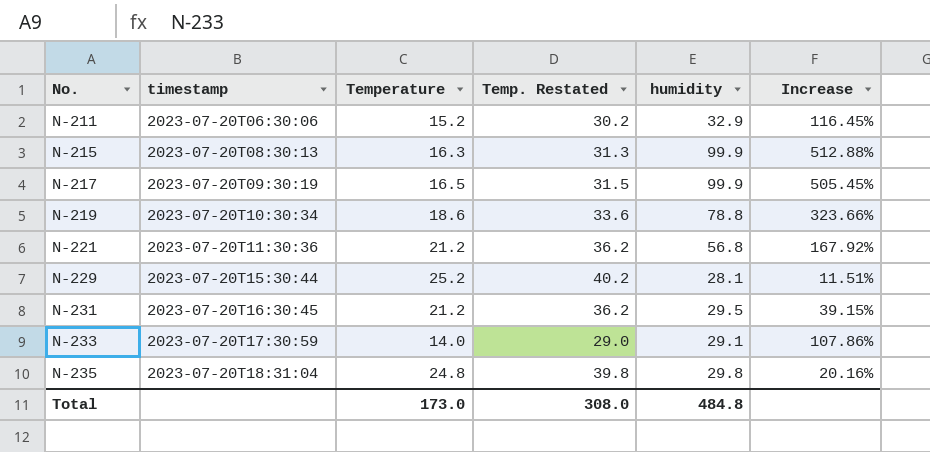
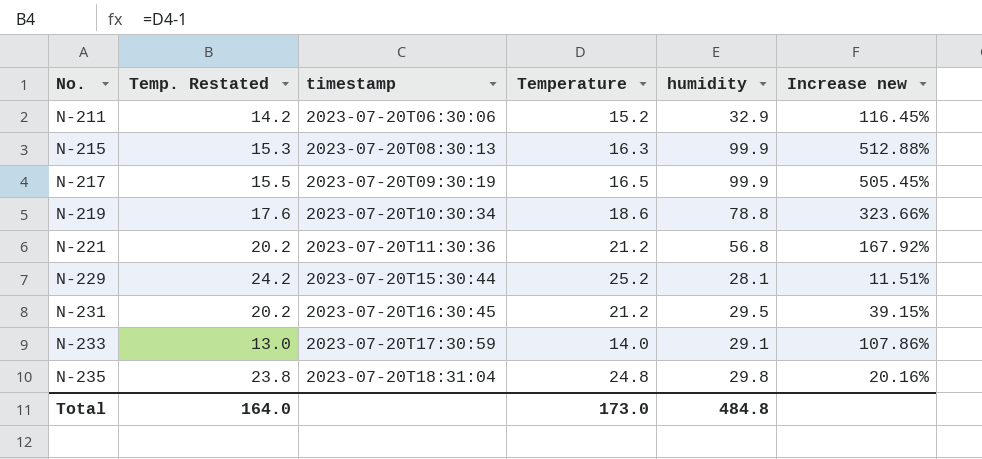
column Temp. Restated | formula: [Temperature] + 15 -> [Temperature] - 1
column Temp. Restated | position: 4 -> 2
column name: Increase -> Increase new
Total | Temp. Restated: 308.0 -> 164.0

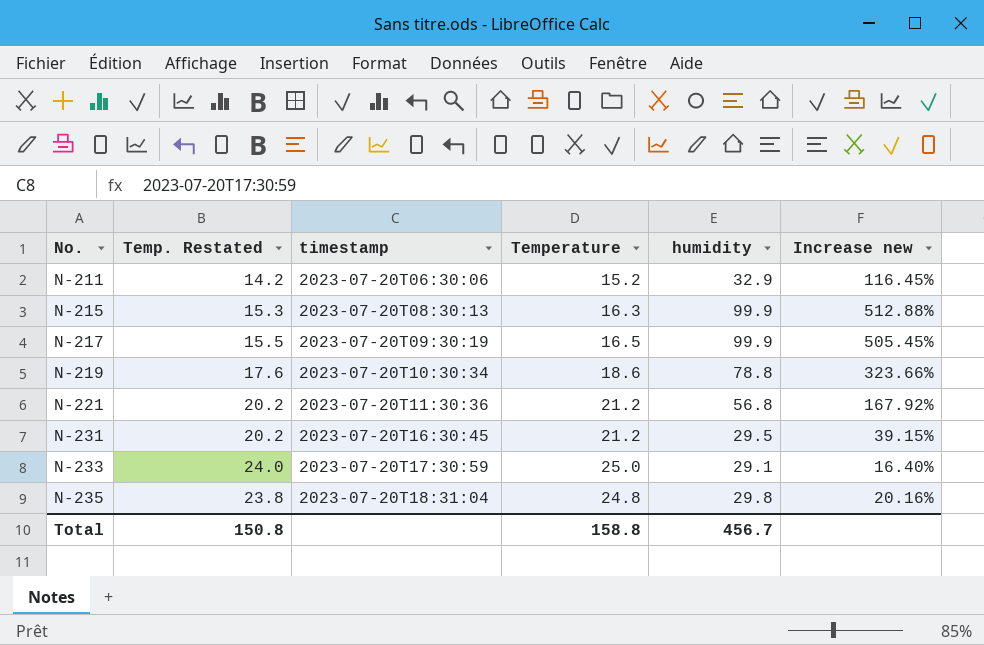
row N-229: 24.2 | 2023-07-20T15:30:44 | 25.2 | 28.1 | 11.51% -> none
N-233 | Temp. Restated: 13.0 -> 24.0
N-233 | Temperature: 14.0 -> 25.0
N-233 | Increase new: 107.86% -> 16.40%
Total | Temp. Restated: 164.0 -> 150.8
Total | Temperature: 173.0 -> 158.8
Total | humidity: 484.8 -> 456.7

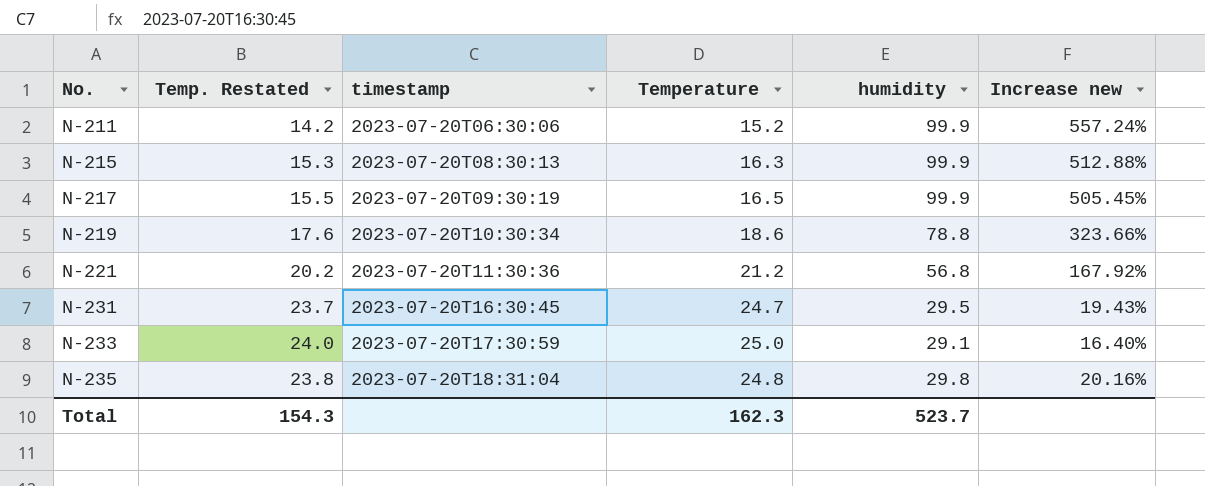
N-211 | humidity: 32.9 -> 99.9
N-211 | Increase new: 116.45% -> 557.24%
N-231 | Temp. Restated: 20.2 -> 23.7
N-231 | Temperature: 21.2 -> 24.7
N-231 | Increase new: 39.15% -> 19.43%
Total | Temp. Restated: 150.8 -> 154.3
Total | Temperature: 158.8 -> 162.3
Total | humidity: 456.7 -> 523.7

